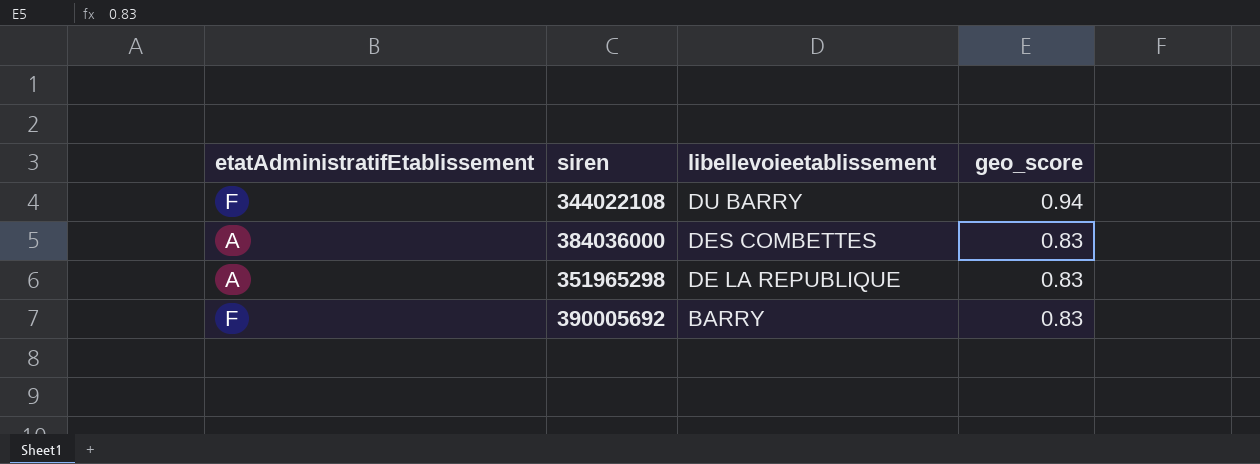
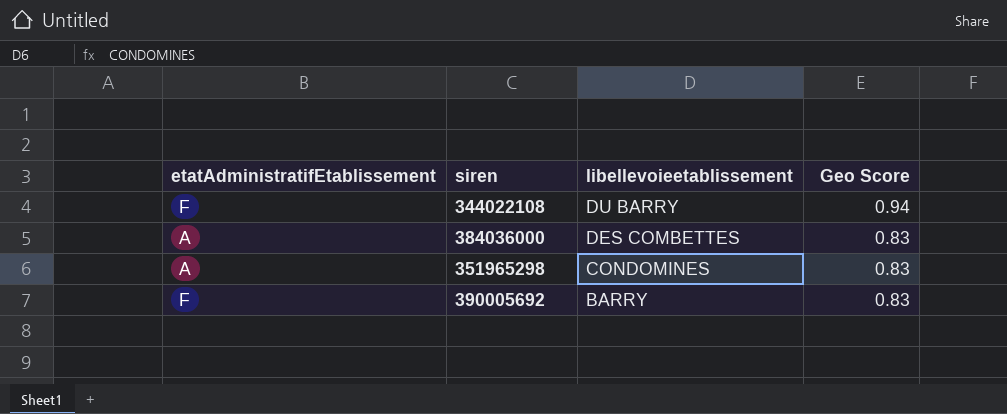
column name: geo_score -> Geo Score
351965298 | libellevoieetablissement: DE LA REPUBLIQUE -> CONDOMINES

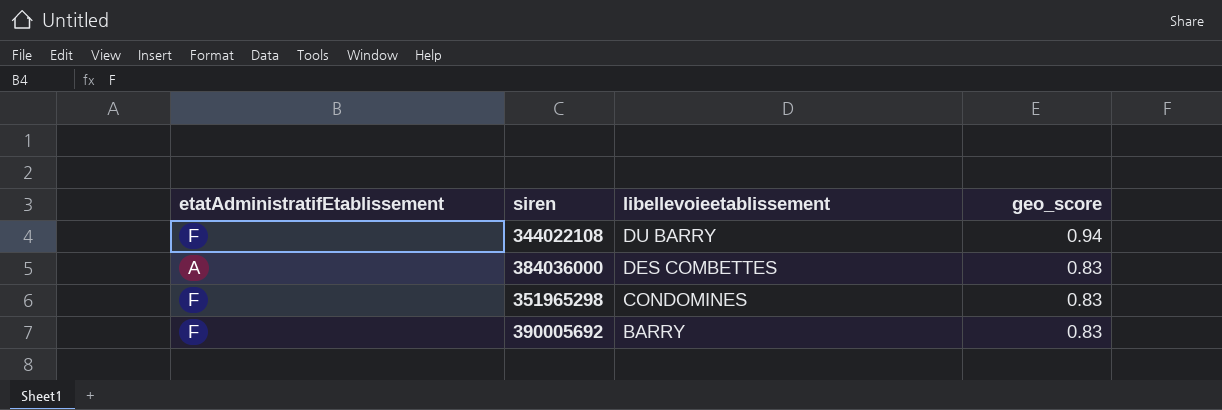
column name: Geo Score -> geo_score
351965298 | etatAdministratifEtablissement: A -> F

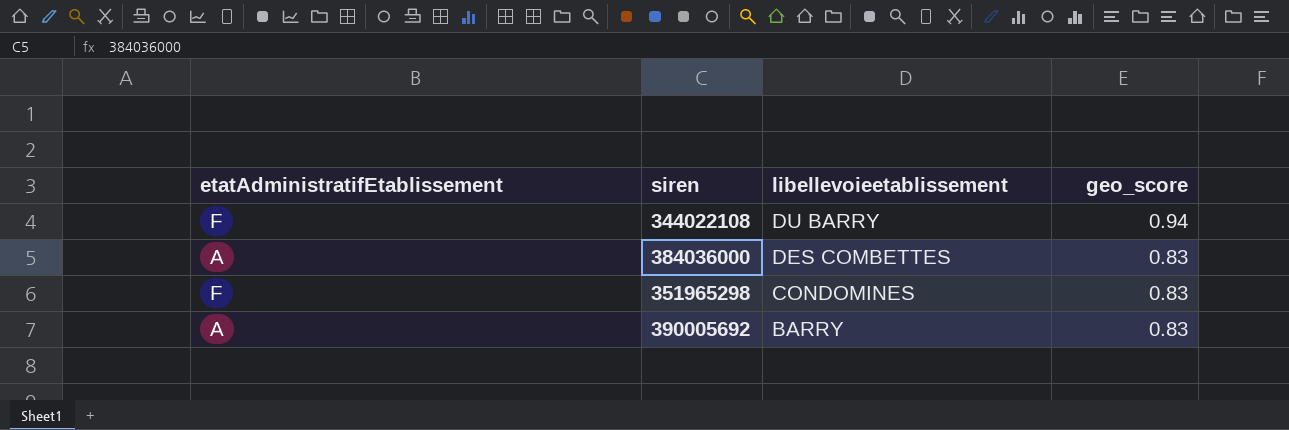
390005692 | etatAdministratifEtablissement: F -> A

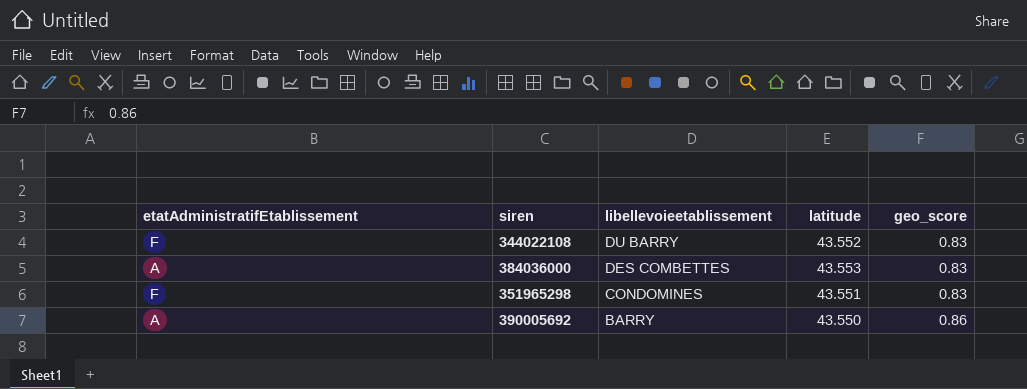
column latitude | position: none -> 4
344022108 | geo_score: 0.94 -> 0.83
390005692 | geo_score: 0.83 -> 0.86

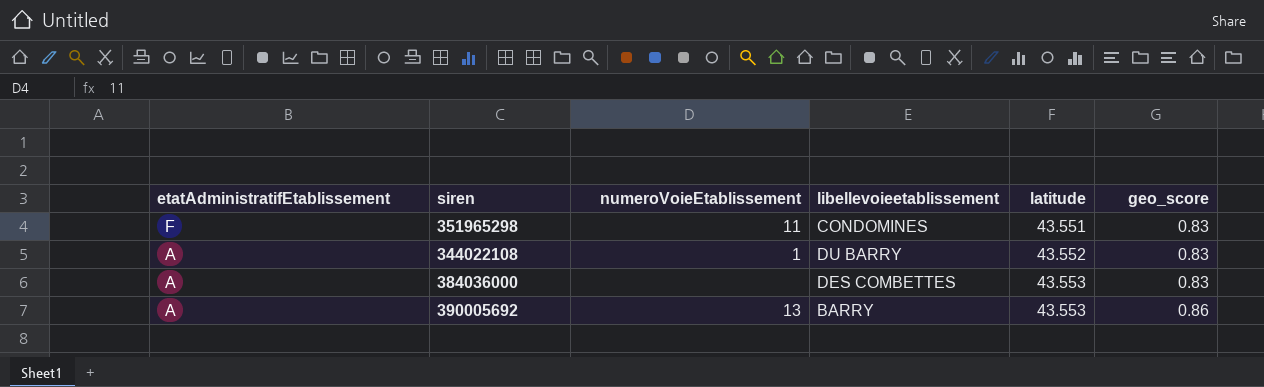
row order: libellevoieetablissement descending -> etatAdministratifEtablissement descending
column numeroVoieEtablissement | position: none -> 3
344022108 | etatAdministratifEtablissement: F -> A
390005692 | latitude: 43.550 -> 43.553

